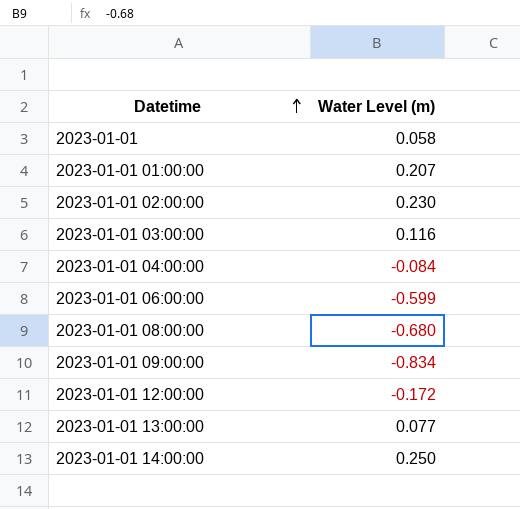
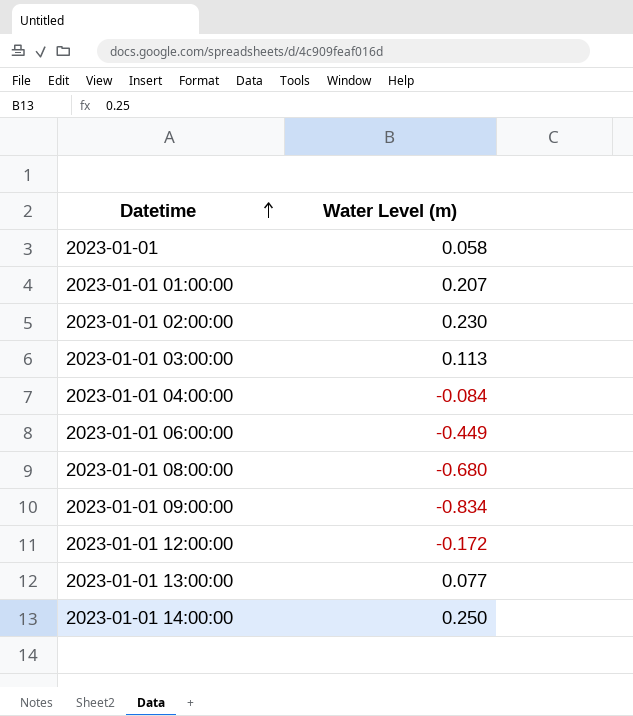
2023-01-01 03:00:00 | Water Level (m): 0.116 -> 0.113
2023-01-01 06:00:00 | Water Level (m): -0.599 -> -0.449

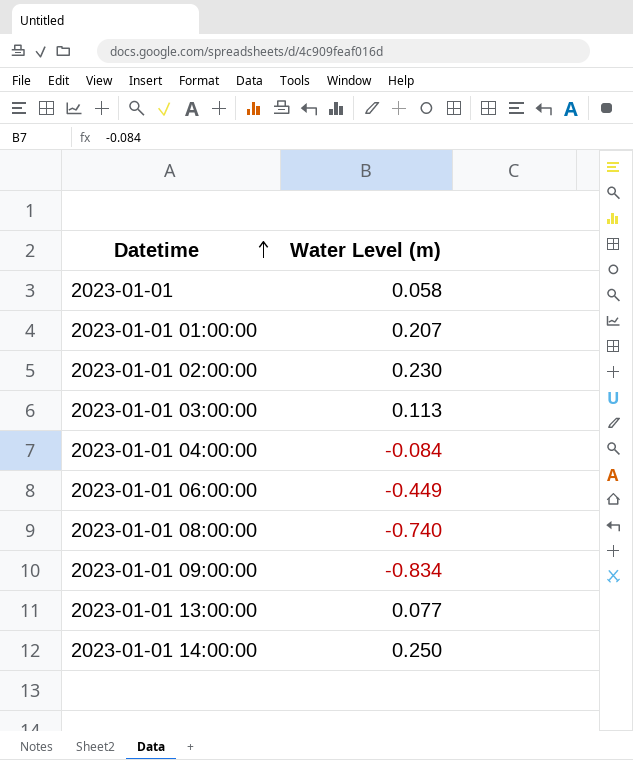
row 2023-01-01 12:00:00: -0.172 -> none
2023-01-01 08:00:00 | Water Level (m): -0.680 -> -0.740

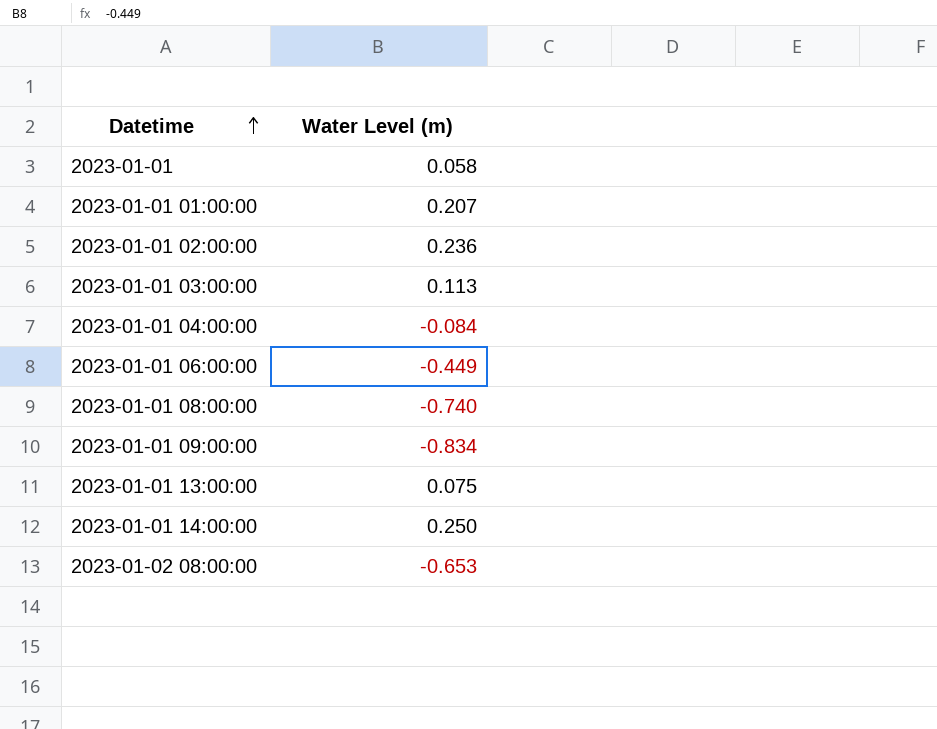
2023-01-01 02:00:00 | Water Level (m): 0.230 -> 0.236
2023-01-01 13:00:00 | Water Level (m): 0.077 -> 0.075
row 2023-01-02 08:00:00: none -> -0.653

